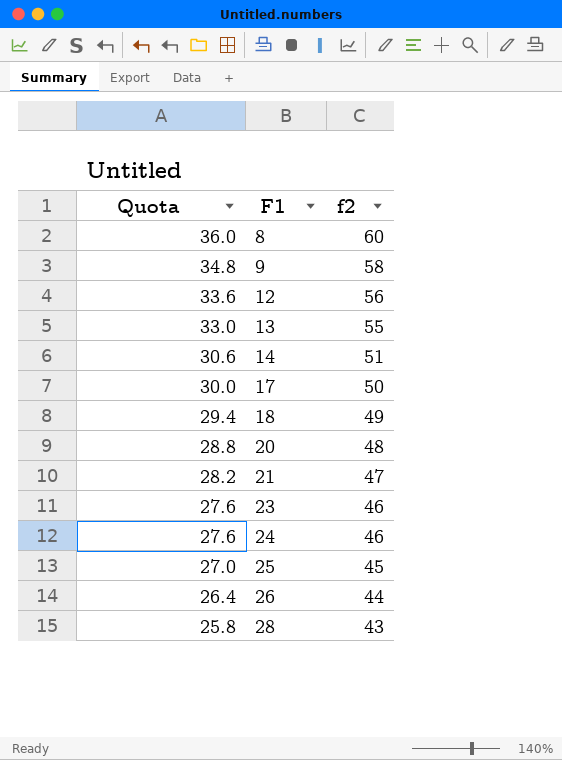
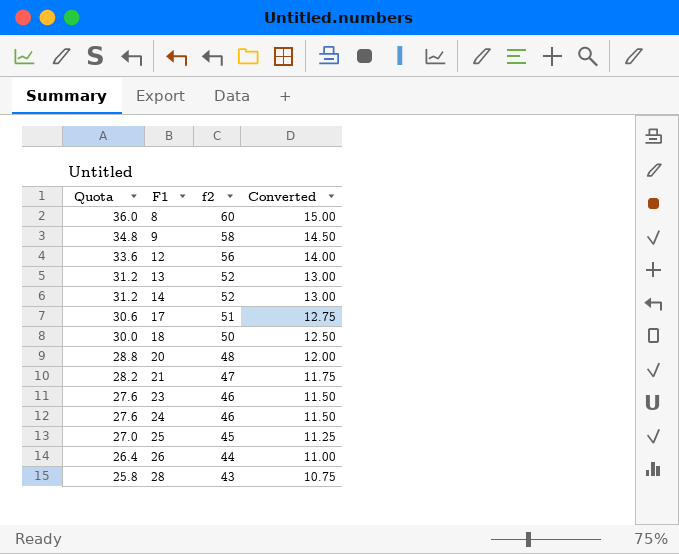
column Converted | formula: none -> [f2] * 0.25
13 | Quota: 33.0 -> 31.2
13 | f2: 55 -> 52
14 | Quota: 30.6 -> 31.2
14 | f2: 51 -> 52
17 | Quota: 30.0 -> 30.6
17 | f2: 50 -> 51
18 | Quota: 29.4 -> 30.0
18 | f2: 49 -> 50

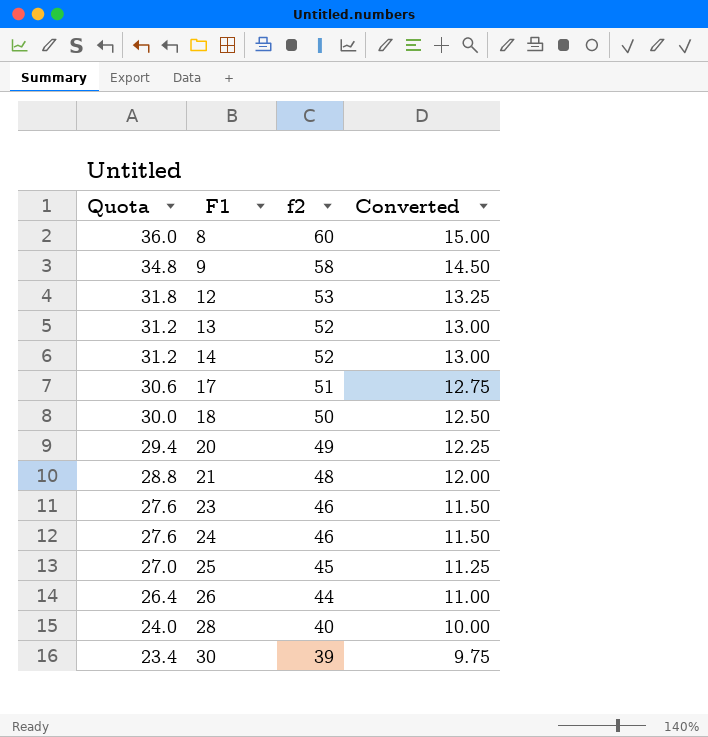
12 | Quota: 33.6 -> 31.8
12 | f2: 56 -> 53
12 | Converted: 14.00 -> 13.25
20 | Quota: 28.8 -> 29.4
20 | f2: 48 -> 49
20 | Converted: 12.00 -> 12.25
21 | Quota: 28.2 -> 28.8
21 | f2: 47 -> 48
21 | Converted: 11.75 -> 12.00
28 | Quota: 25.8 -> 24.0
28 | f2: 43 -> 40
28 | Converted: 10.75 -> 10.00
row 30: none -> 23.4 | 39 | 9.75

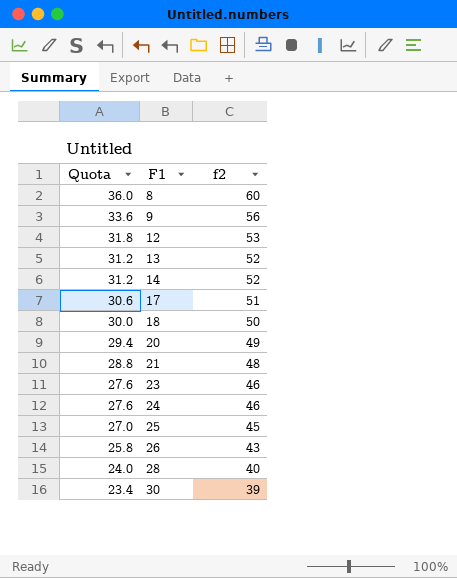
column Converted | formula: [f2] * 0.25 -> none
9 | Quota: 34.8 -> 33.6
9 | f2: 58 -> 56
26 | Quota: 26.4 -> 25.8
26 | f2: 44 -> 43

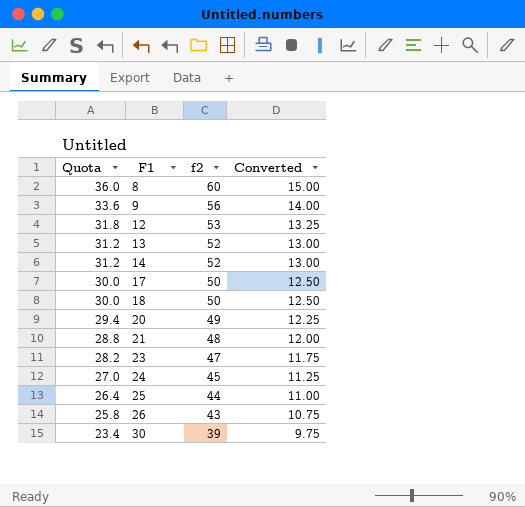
column Converted | formula: none -> [f2] * 0.25
row 28: 24.0 | 40 -> none
17 | Quota: 30.6 -> 30.0
17 | f2: 51 -> 50
23 | Quota: 27.6 -> 28.2
23 | f2: 46 -> 47
24 | Quota: 27.6 -> 27.0
24 | f2: 46 -> 45
25 | Quota: 27.0 -> 26.4
25 | f2: 45 -> 44

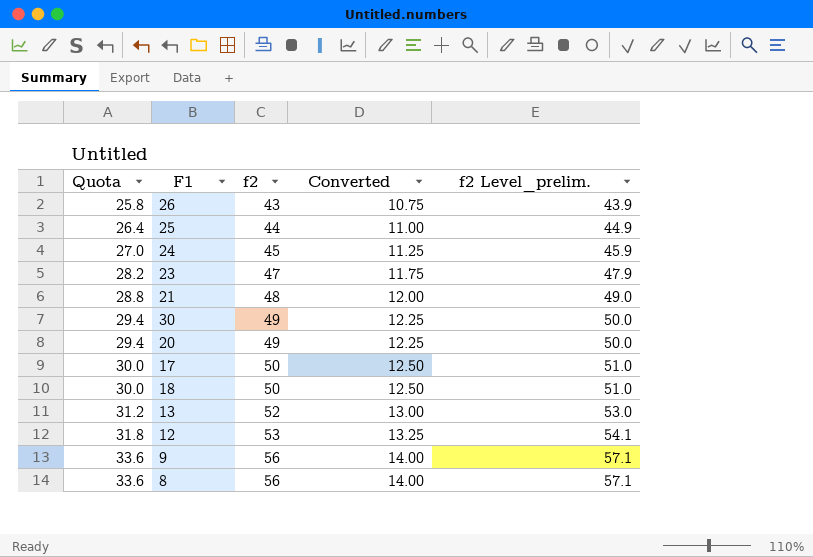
row order: Quota descending -> Quota ascending
column f2 Level_prelim. | formula: none -> [f2] * 1.02
row 14: 31.2 | 52 | 13.00 -> none
30 | Quota: 23.4 -> 29.4
30 | f2: 39 -> 49
30 | Converted: 9.75 -> 12.25
8 | Quota: 36.0 -> 33.6
8 | f2: 60 -> 56
8 | Converted: 15.00 -> 14.00

